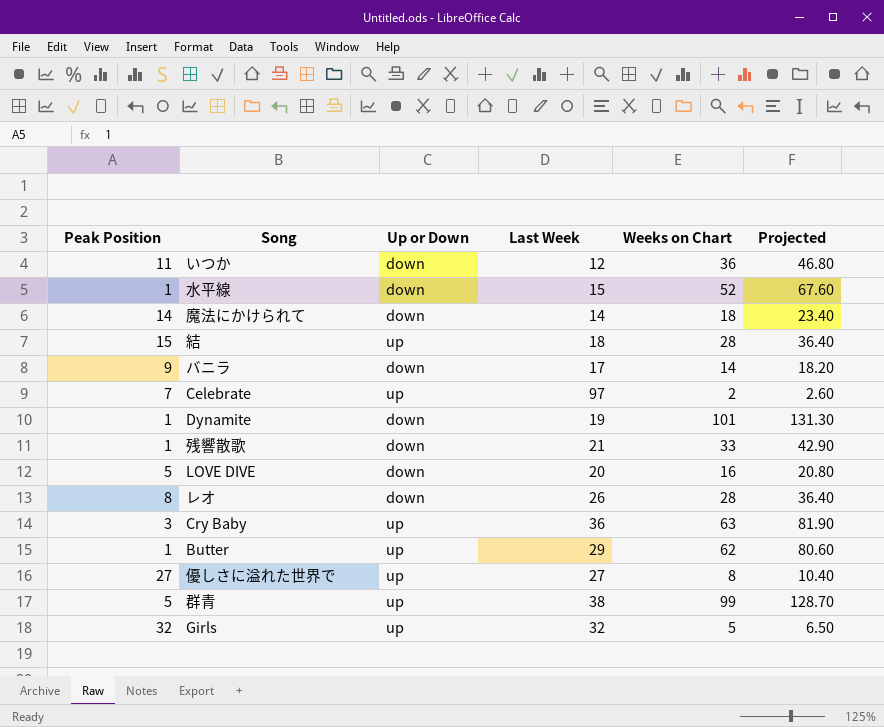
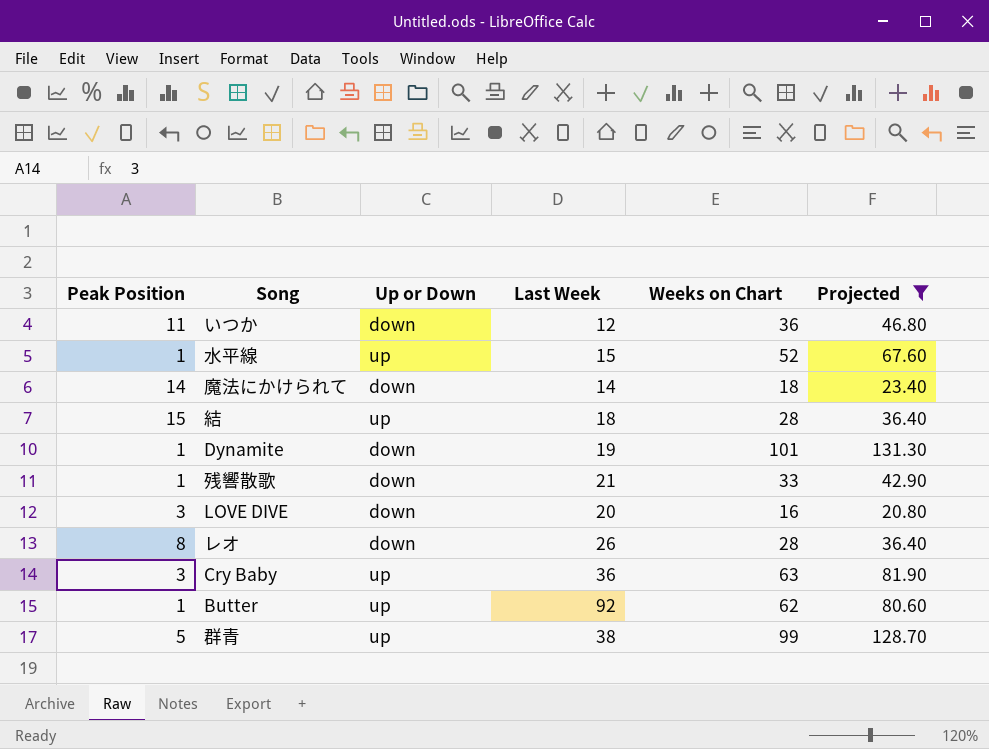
filter: none -> Projected >= 20.80
水平線 | Up or Down: down -> up
LOVE DIVE | Peak Position: 5 -> 3
Butter | Last Week: 29 -> 92

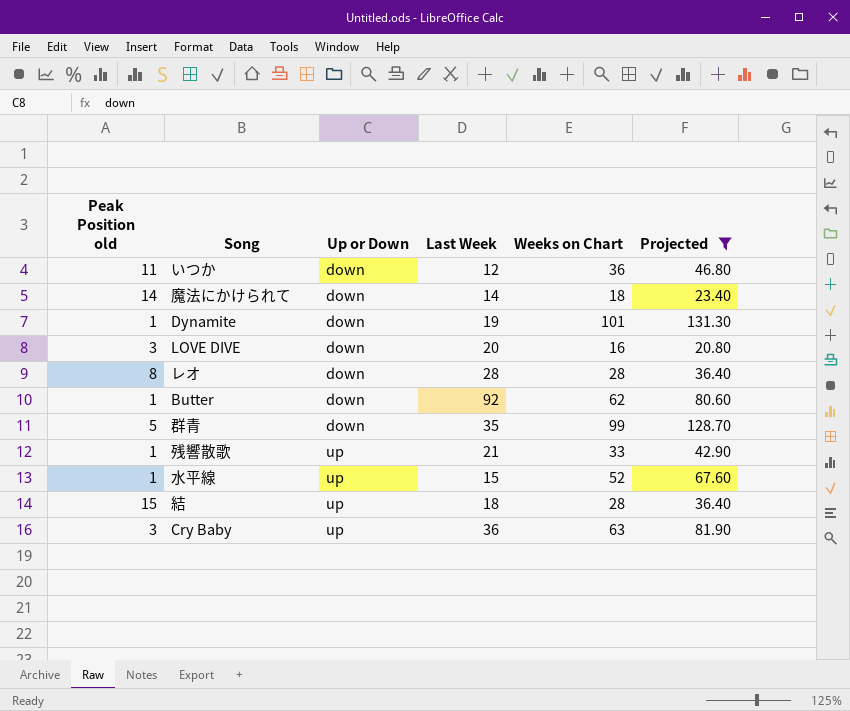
row order: none -> Up or Down ascending
column name: Peak Position -> Peak Position old
レオ | Last Week: 26 -> 28
Butter | Up or Down: up -> down
群青 | Up or Down: up -> down
群青 | Last Week: 38 -> 35
残響散歌 | Up or Down: down -> up

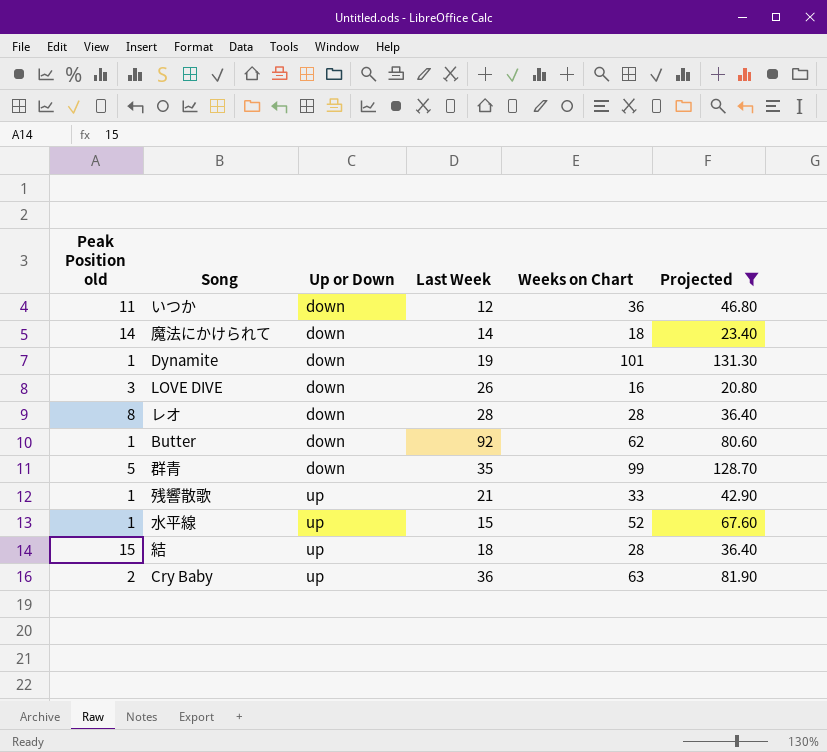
LOVE DIVE | Last Week: 20 -> 26
Cry Baby | Peak Position old: 3 -> 2

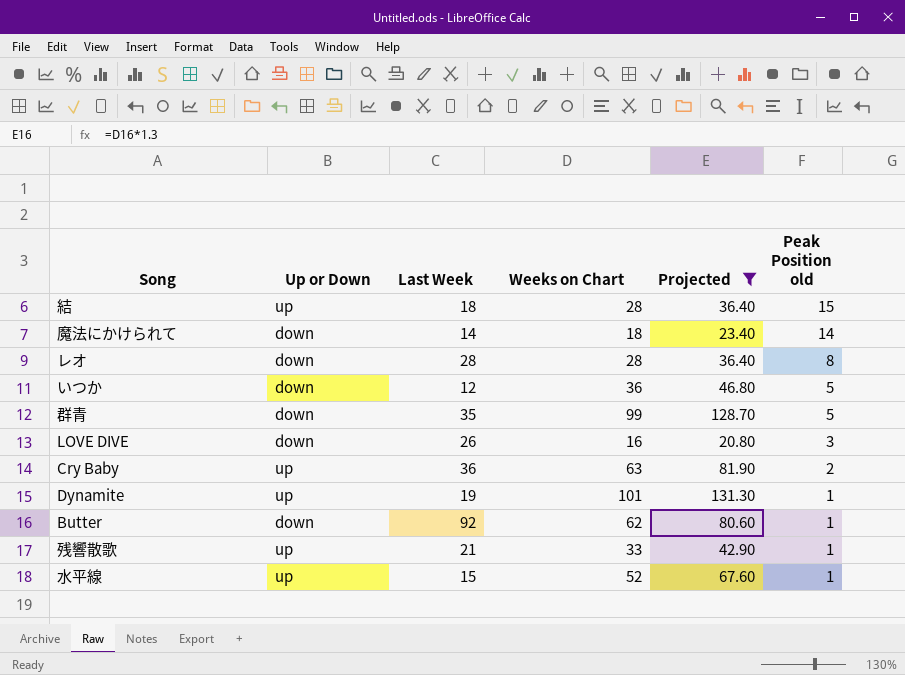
row order: Up or Down ascending -> Peak Position old descending
column Peak Position old | position: 1 -> 6
いつか | Peak Position old: 11 -> 5
Dynamite | Up or Down: down -> up

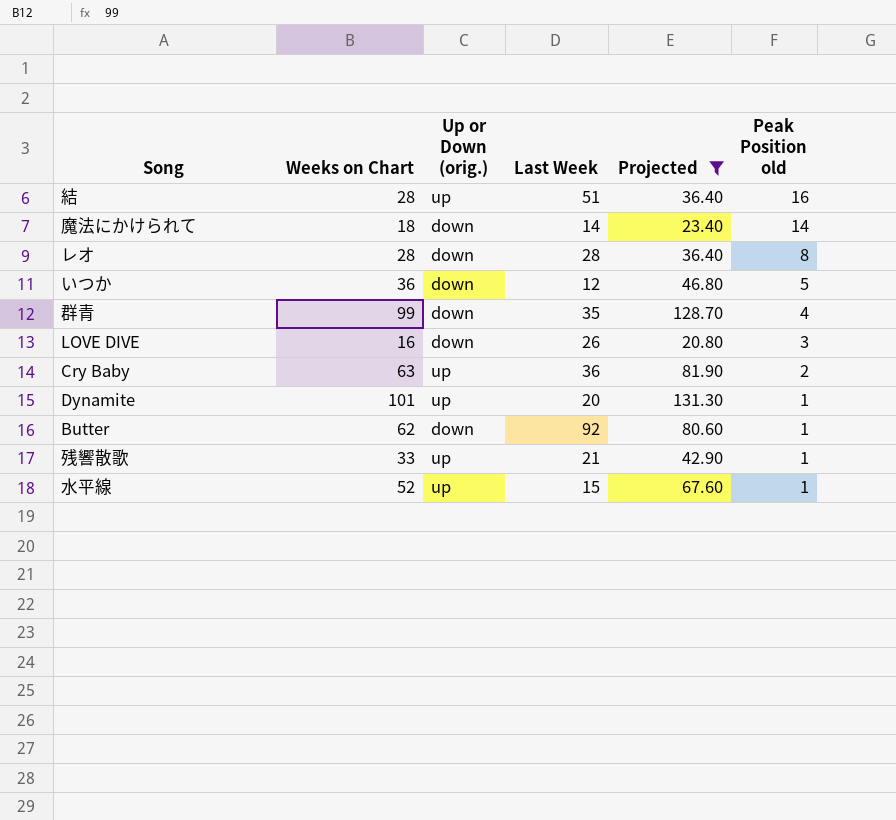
column Weeks on Chart | position: 4 -> 2
column name: Up or Down -> Up or Down (orig.)
結 | Last Week: 18 -> 51
結 | Peak Position old: 15 -> 16
群青 | Peak Position old: 5 -> 4
Dynamite | Last Week: 19 -> 20

